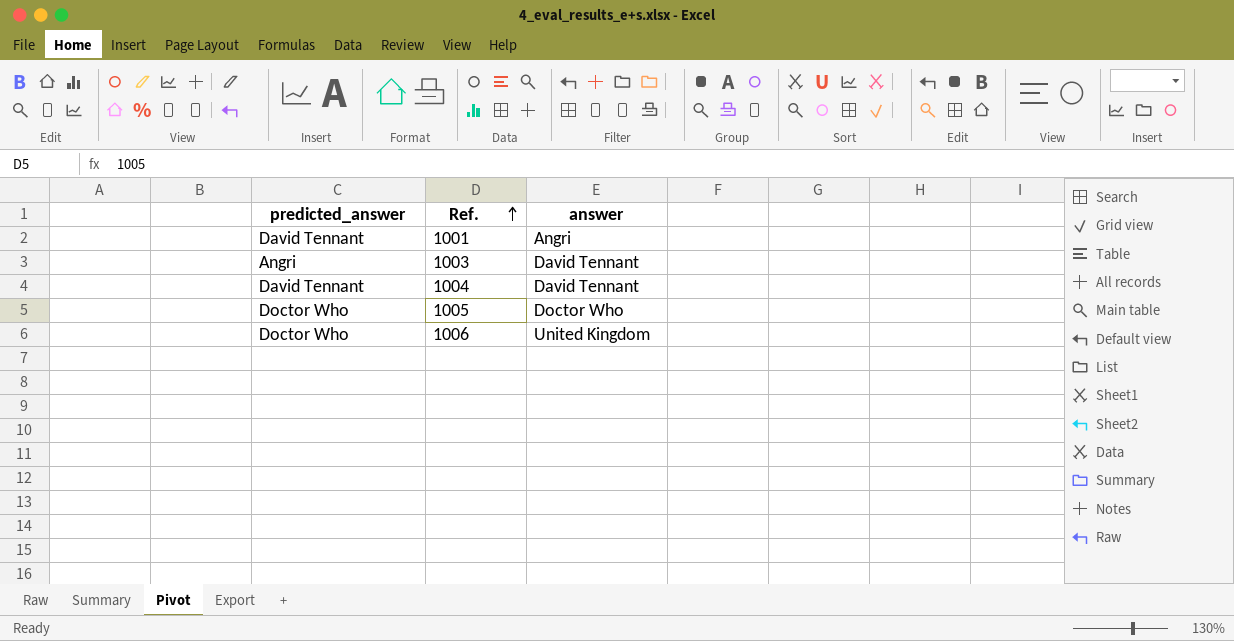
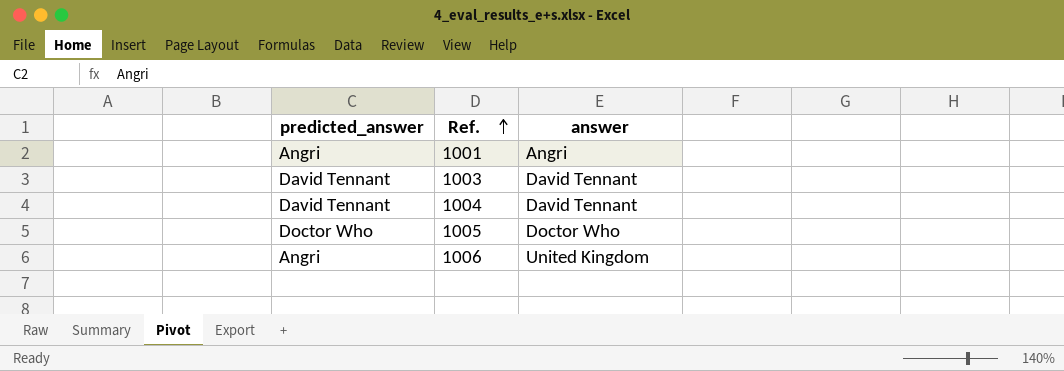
1001 | predicted_answer: David Tennant -> Angri
1003 | predicted_answer: Angri -> David Tennant
1006 | predicted_answer: Doctor Who -> Angri

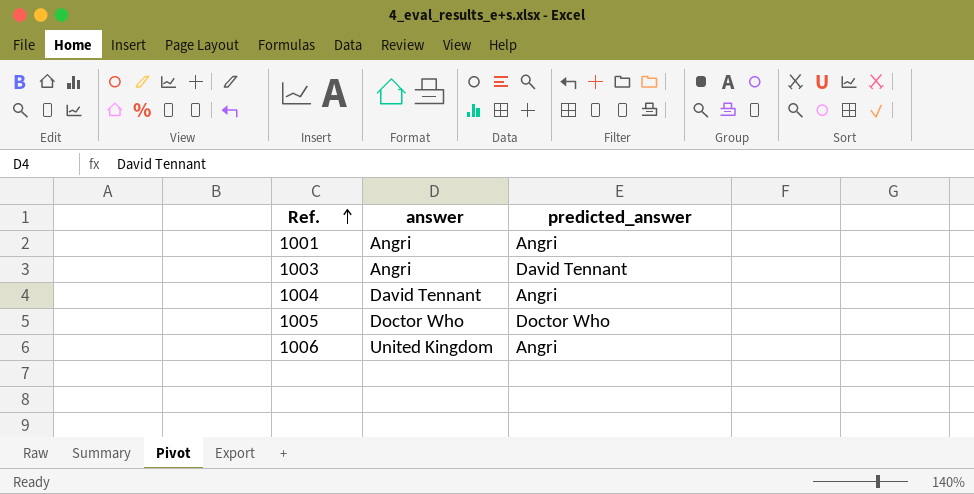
column predicted_answer | position: 1 -> 3
1003 | answer: David Tennant -> Angri
1004 | predicted_answer: David Tennant -> Angri

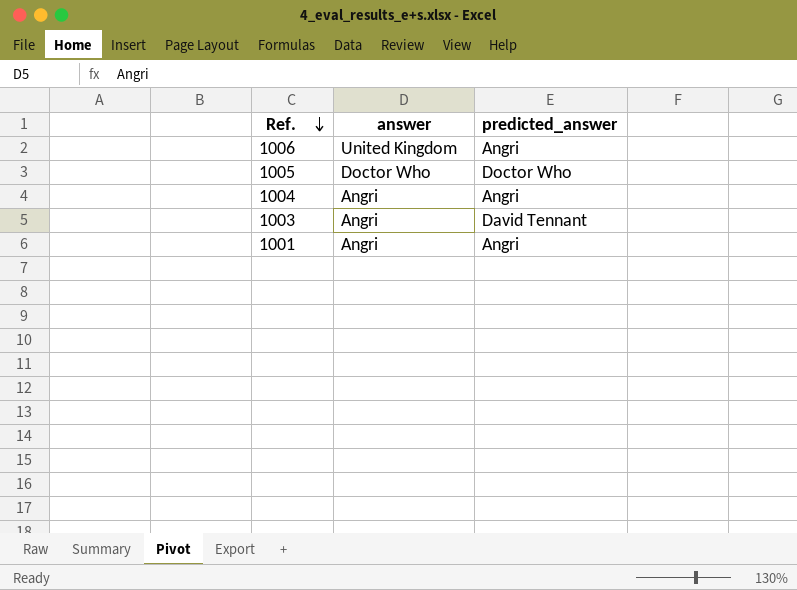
row order: Ref. ascending -> Ref. descending
1004 | answer: David Tennant -> Angri

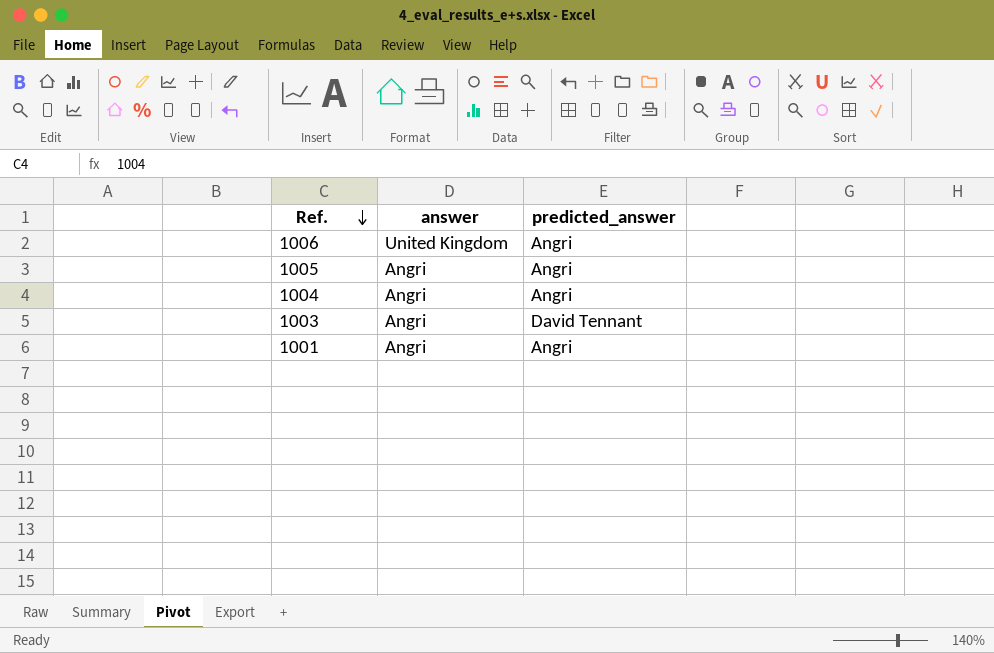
1005 | answer: Doctor Who -> Angri
1005 | predicted_answer: Doctor Who -> Angri

